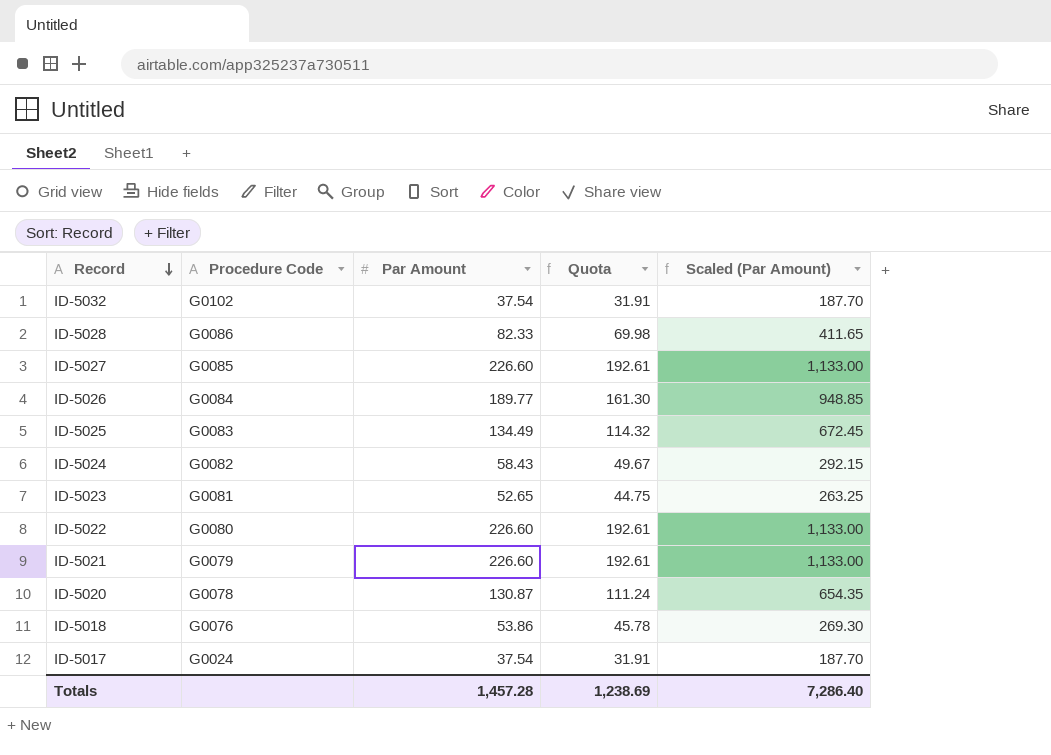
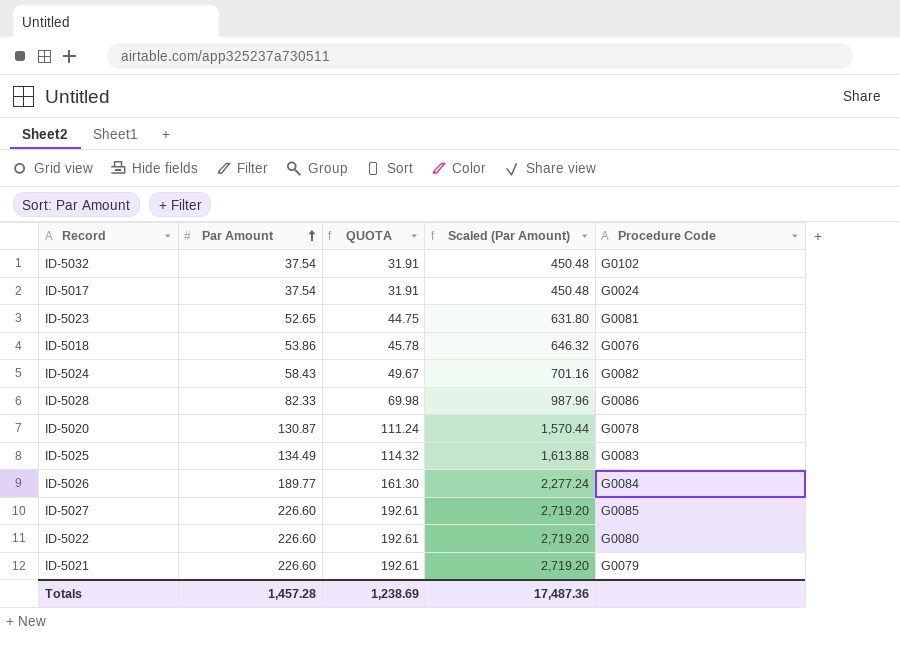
row order: Record descending -> Par Amount ascending
column name: Quota -> QUOTA
column Scaled (Par Amount) | formula: [Par Amount] * 5 -> [Par Amount] * 12
column Procedure Code | position: 2 -> 5
Totals | Scaled (Par Amount): 7,286.40 -> 17,487.36

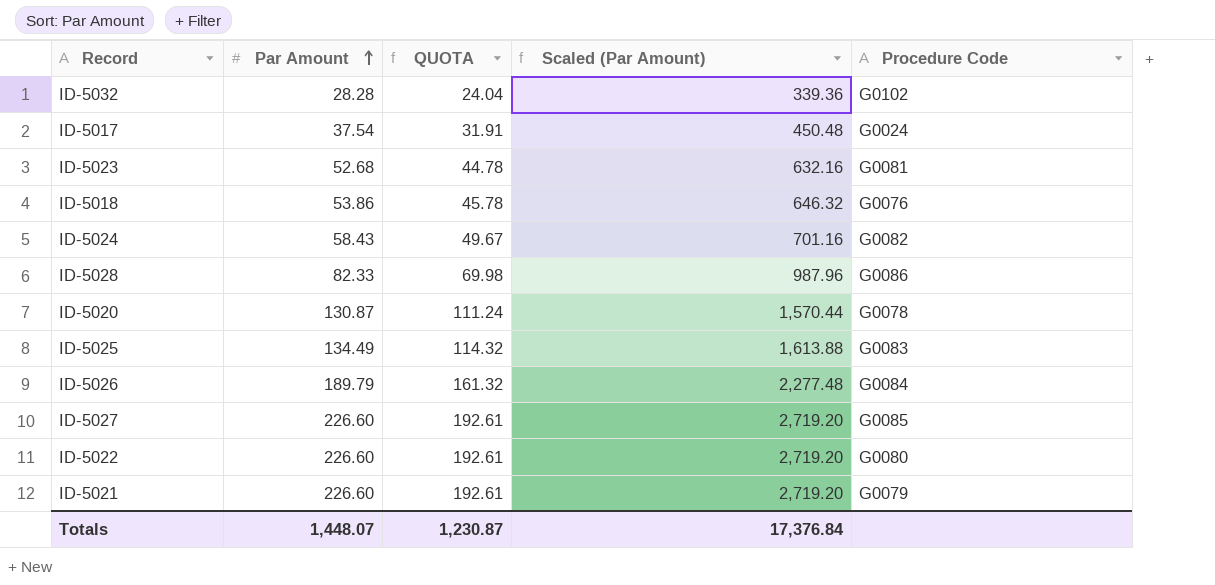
ID-5032 | Par Amount: 37.54 -> 28.28
ID-5032 | QUOTA: 31.91 -> 24.04
ID-5032 | Scaled (Par Amount): 450.48 -> 339.36
ID-5023 | Par Amount: 52.65 -> 52.68
ID-5023 | QUOTA: 44.75 -> 44.78
ID-5023 | Scaled (Par Amount): 631.80 -> 632.16
ID-5026 | Par Amount: 189.77 -> 189.79
ID-5026 | QUOTA: 161.30 -> 161.32
ID-5026 | Scaled (Par Amount): 2,277.24 -> 2,277.48
Totals | Par Amount: 1,457.28 -> 1,448.07
Totals | QUOTA: 1,238.69 -> 1,230.87
Totals | Scaled (Par Amount): 17,487.36 -> 17,376.84

